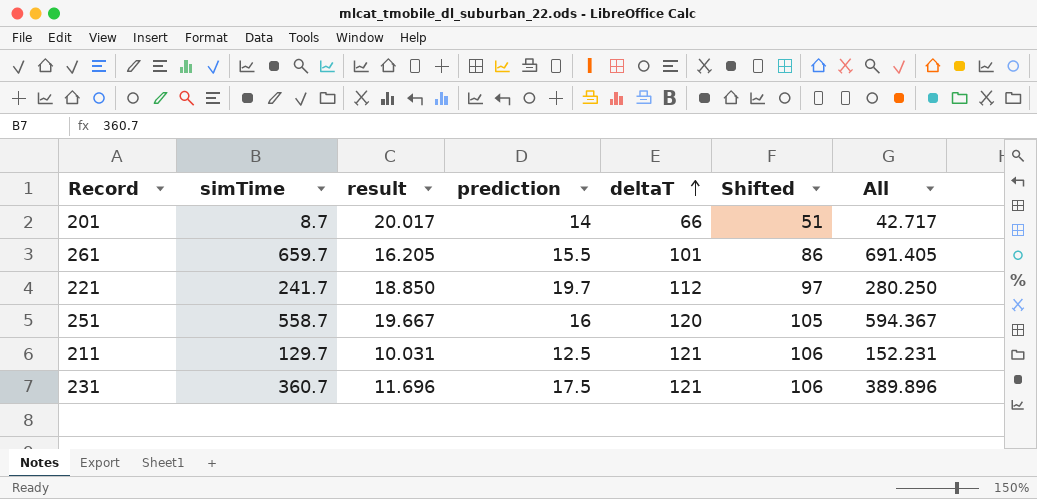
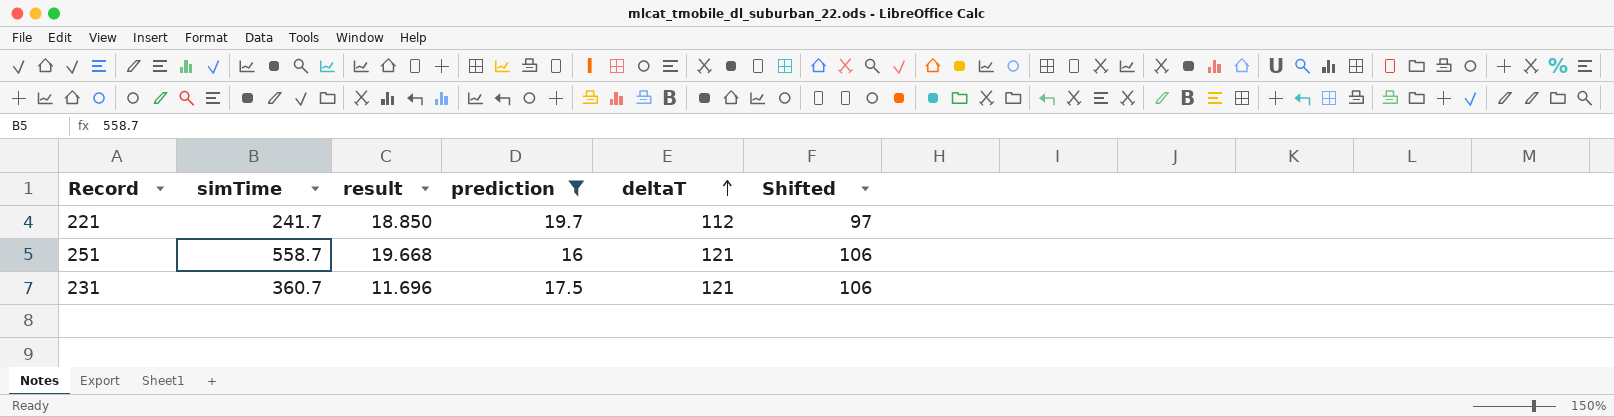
filter: none -> prediction >= 16
column All | formula: [simTime] + [result] + [prediction] -> none
251 | result: 19.667 -> 19.668
251 | deltaT: 120 -> 121
251 | Shifted: 105 -> 106

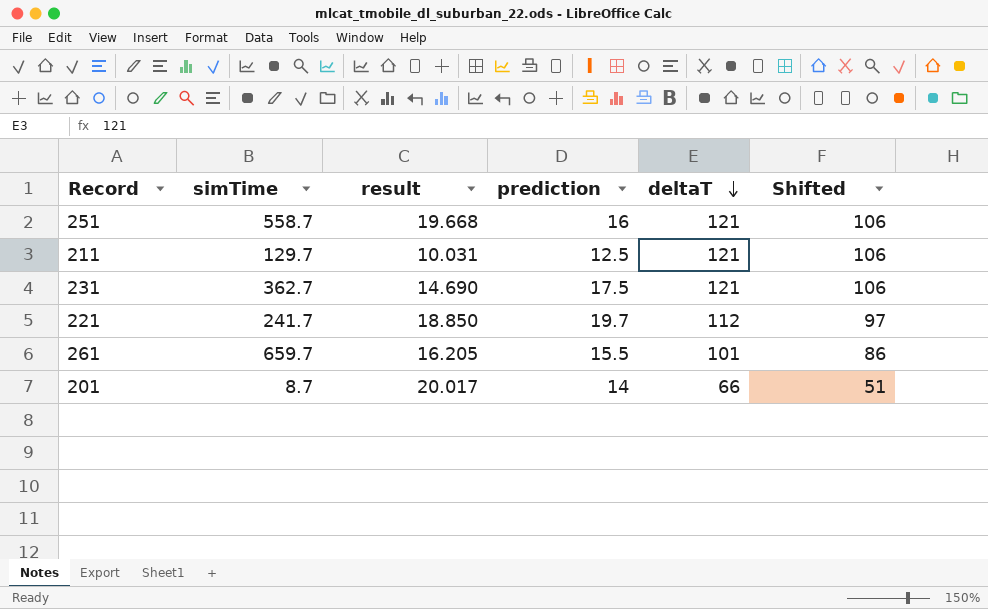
filter: prediction >= 16 -> none
row order: deltaT ascending -> deltaT descending
231 | simTime: 360.7 -> 362.7
231 | result: 11.696 -> 14.690

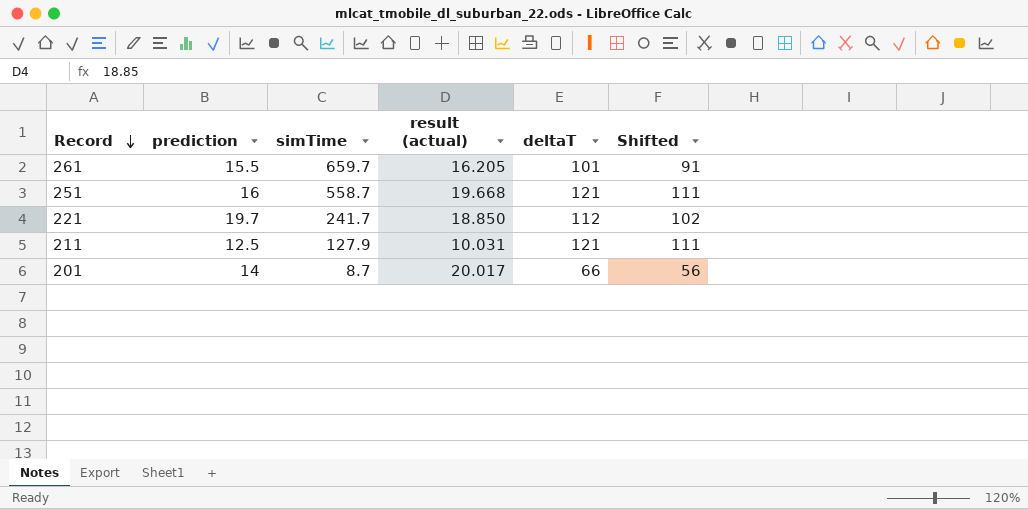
row order: deltaT descending -> Record descending
column prediction | position: 4 -> 2
column name: result -> result (actual)
column Shifted | formula: [deltaT] - 15 -> [deltaT] - 10
row 231: 362.7 | 14.690 | 17.5 | 121 | 106 -> none
211 | simTime: 129.7 -> 127.9

